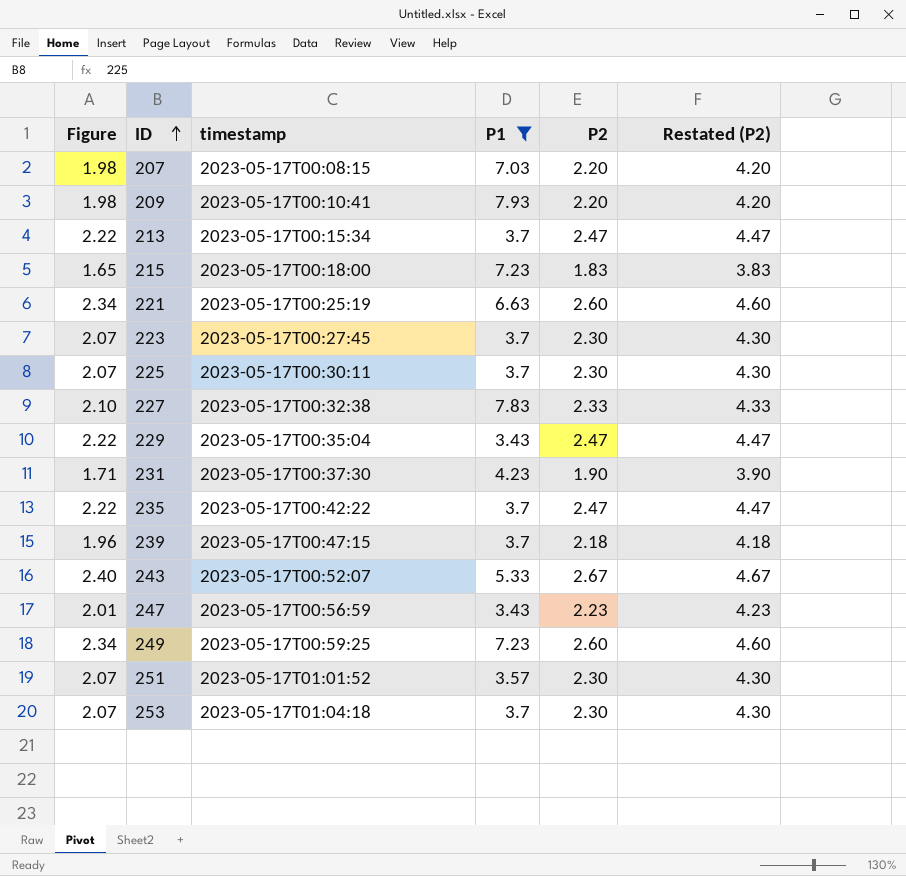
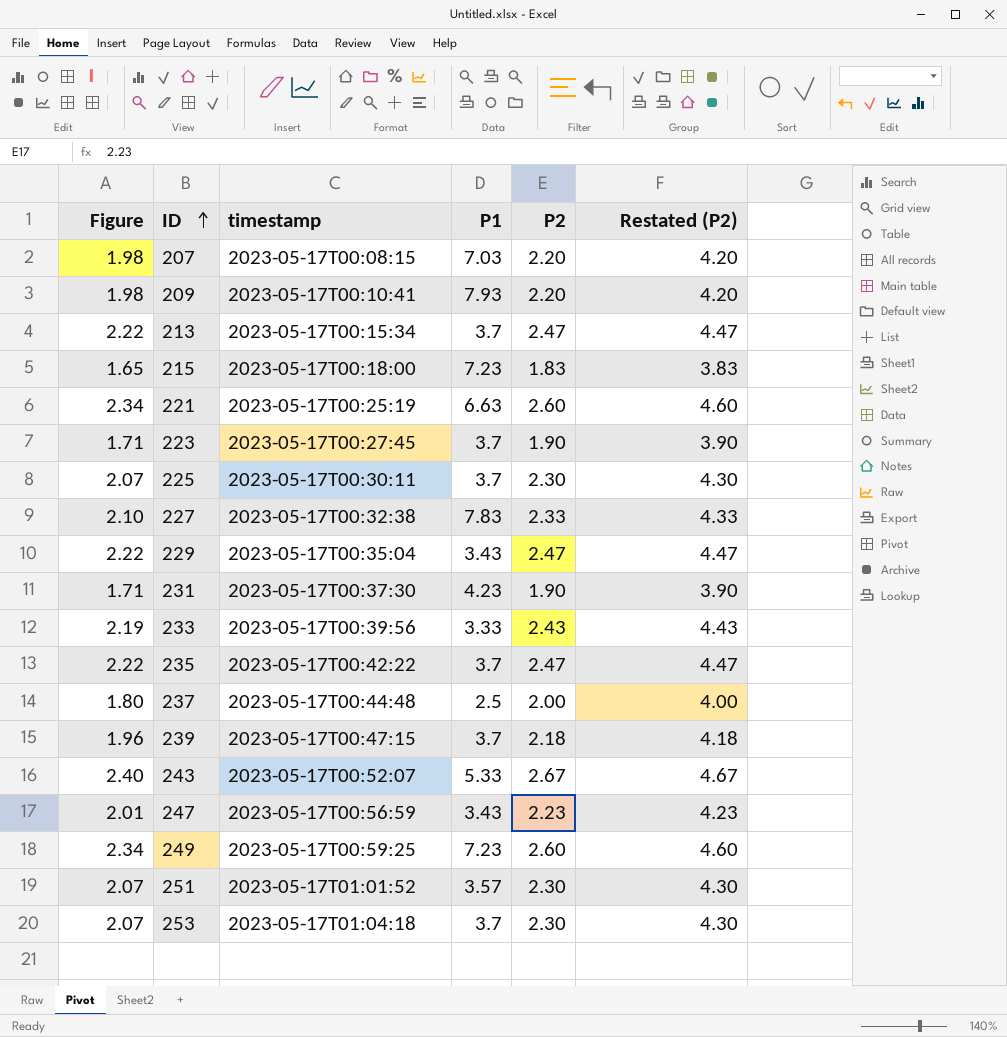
filter: P1 >= 3.43 -> none
223 | Figure: 2.07 -> 1.71
223 | P2: 2.30 -> 1.90
223 | Restated (P2): 4.30 -> 3.90

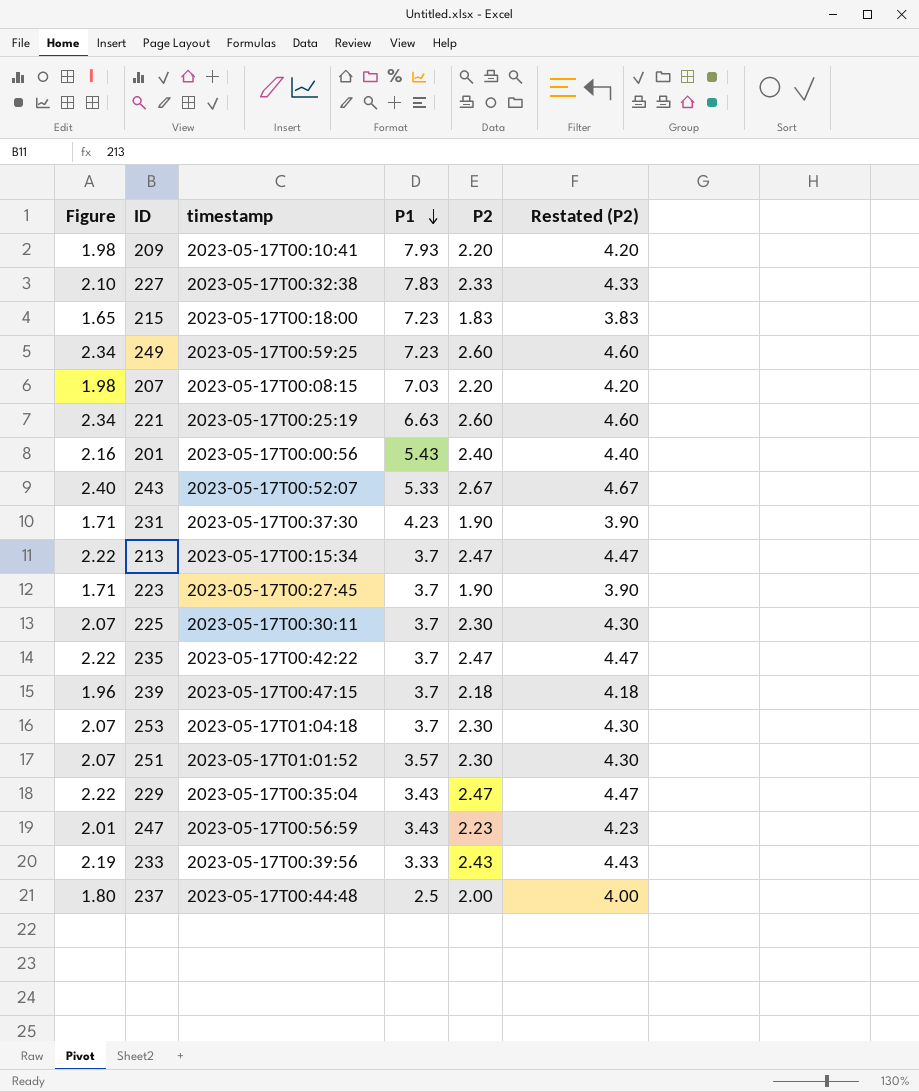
row order: ID ascending -> P1 descending
row 201: none -> 2.16 | 2023-05-17T00:00:56 | 5.43 | 2.40 | 4.40

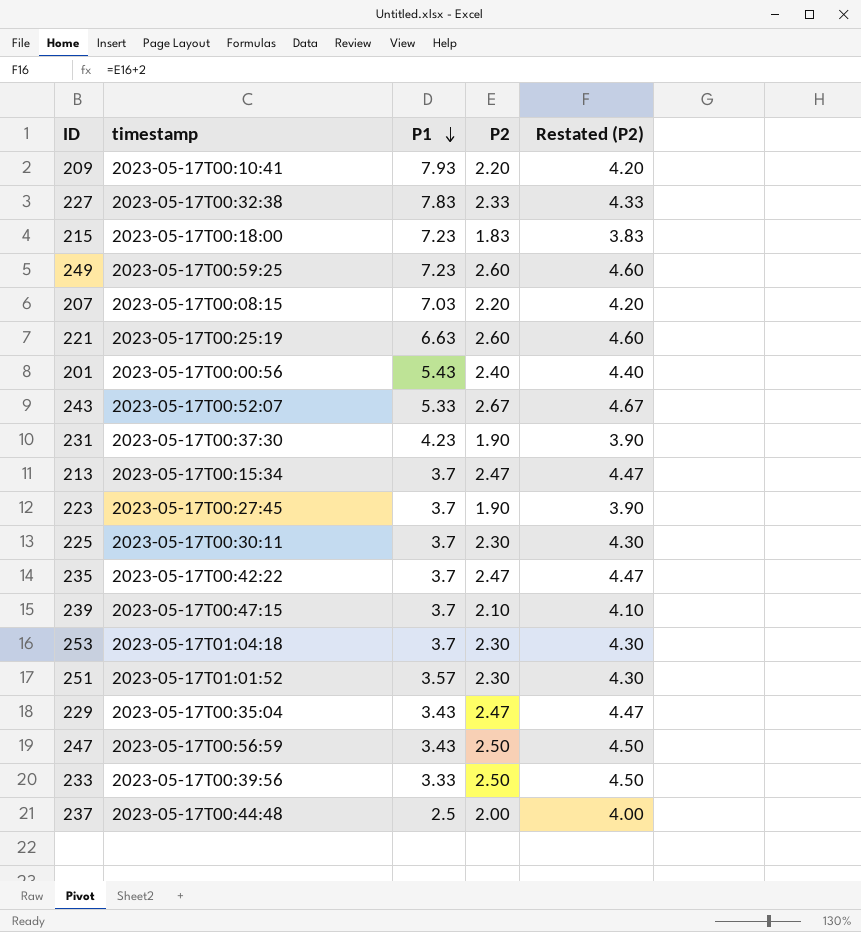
column Figure | formula: [P2] * 0.9 -> none
239 | P2: 2.18 -> 2.10
239 | Restated (P2): 4.18 -> 4.10
247 | P2: 2.23 -> 2.50
247 | Restated (P2): 4.23 -> 4.50
233 | P2: 2.43 -> 2.50
233 | Restated (P2): 4.43 -> 4.50

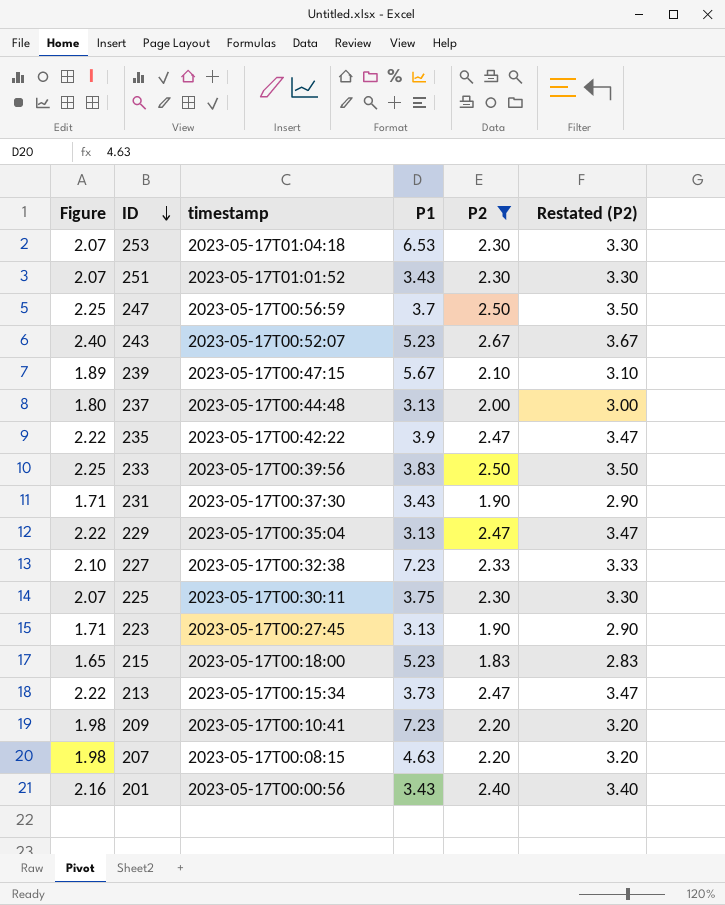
filter: none -> P2 != 2.60
row order: P1 descending -> ID descending
column Figure | formula: none -> [P2] * 0.9
column Restated (P2) | formula: [P2] + 2 -> [P2] + 1
253 | P1: 3.7 -> 6.53
251 | P1: 3.57 -> 3.43
247 | P1: 3.43 -> 3.7
243 | P1: 5.33 -> 5.23
239 | P1: 3.7 -> 5.67
237 | P1: 2.5 -> 3.13
235 | P1: 3.7 -> 3.9
233 | P1: 3.33 -> 3.83
231 | P1: 4.23 -> 3.43
229 | P1: 3.43 -> 3.13
227 | P1: 7.83 -> 7.23
225 | P1: 3.7 -> 3.75
223 | P1: 3.7 -> 3.13
215 | P1: 7.23 -> 5.23
213 | P1: 3.7 -> 3.73
209 | P1: 7.93 -> 7.23
207 | P1: 7.03 -> 4.63
201 | P1: 5.43 -> 3.43

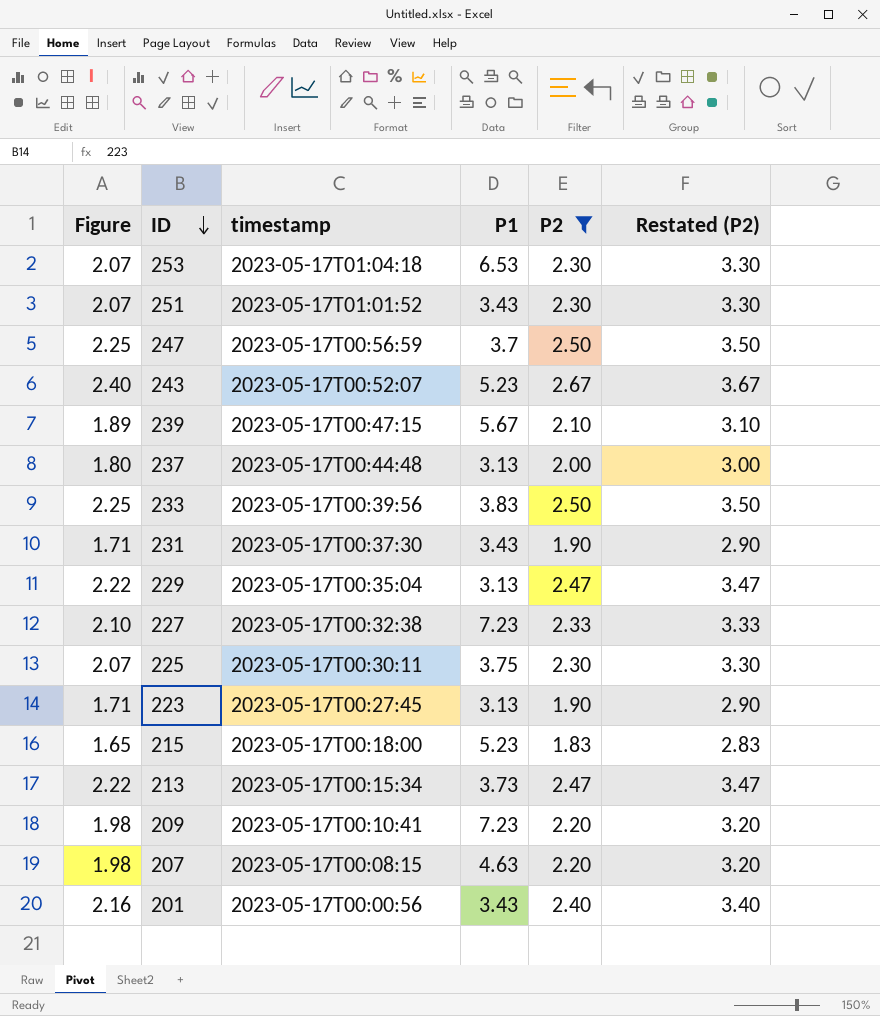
row 235: 2.22 | 2023-05-17T00:42:22 | 3.9 | 2.47 | 3.47 -> none

